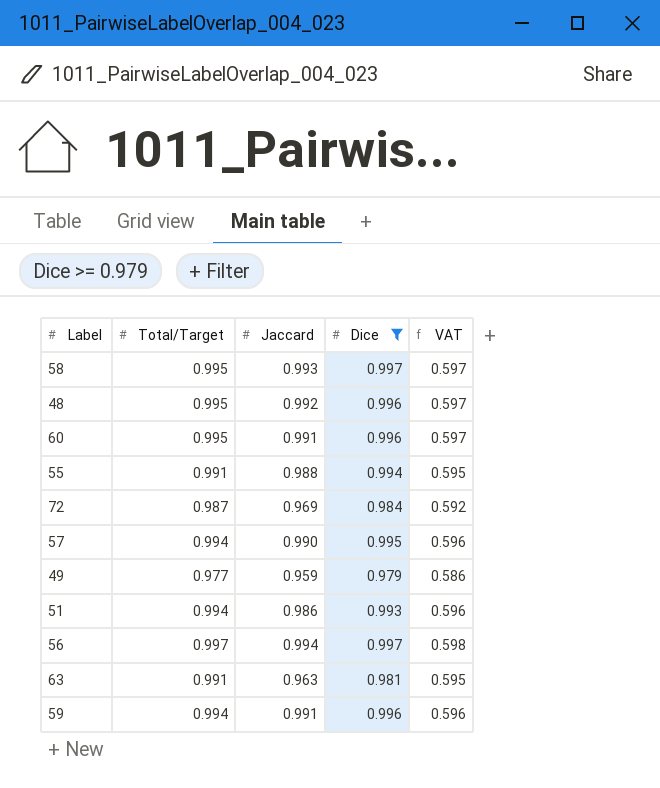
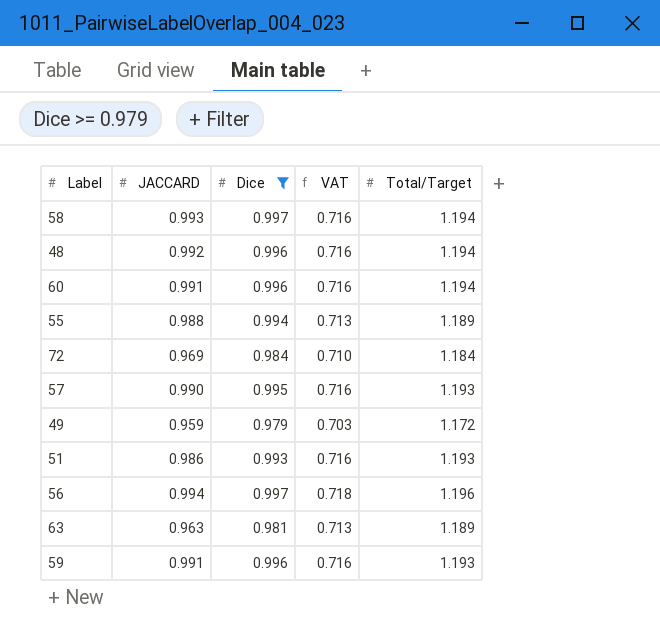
column name: Jaccard -> JACCARD
column Total/Target | position: 2 -> 5
58 | VAT: 0.597 -> 0.716
58 | Total/Target: 0.995 -> 1.194
48 | VAT: 0.597 -> 0.716
48 | Total/Target: 0.995 -> 1.194
60 | VAT: 0.597 -> 0.716
60 | Total/Target: 0.995 -> 1.194
55 | VAT: 0.595 -> 0.713
55 | Total/Target: 0.991 -> 1.189
72 | VAT: 0.592 -> 0.710
72 | Total/Target: 0.987 -> 1.184
57 | VAT: 0.596 -> 0.716
57 | Total/Target: 0.994 -> 1.193
49 | VAT: 0.586 -> 0.703
49 | Total/Target: 0.977 -> 1.172
51 | VAT: 0.596 -> 0.716
51 | Total/Target: 0.994 -> 1.193
56 | VAT: 0.598 -> 0.718
56 | Total/Target: 0.997 -> 1.196
63 | VAT: 0.595 -> 0.713
63 | Total/Target: 0.991 -> 1.189
59 | VAT: 0.596 -> 0.716
59 | Total/Target: 0.994 -> 1.193

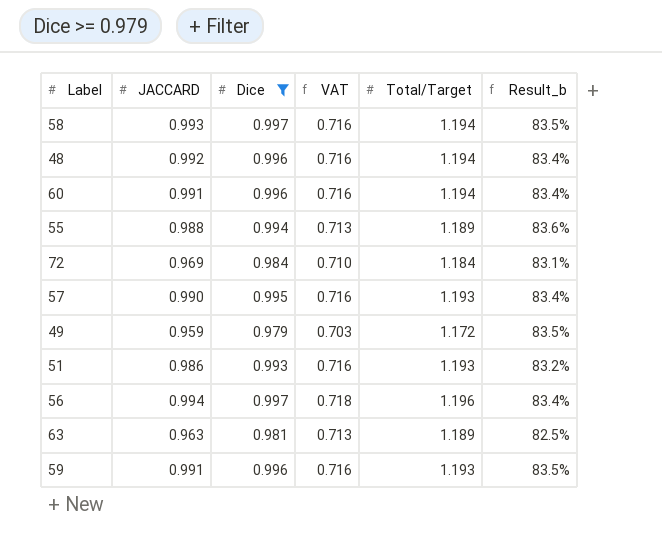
column Result_b | formula: none -> [Dice] / [Total/Target]

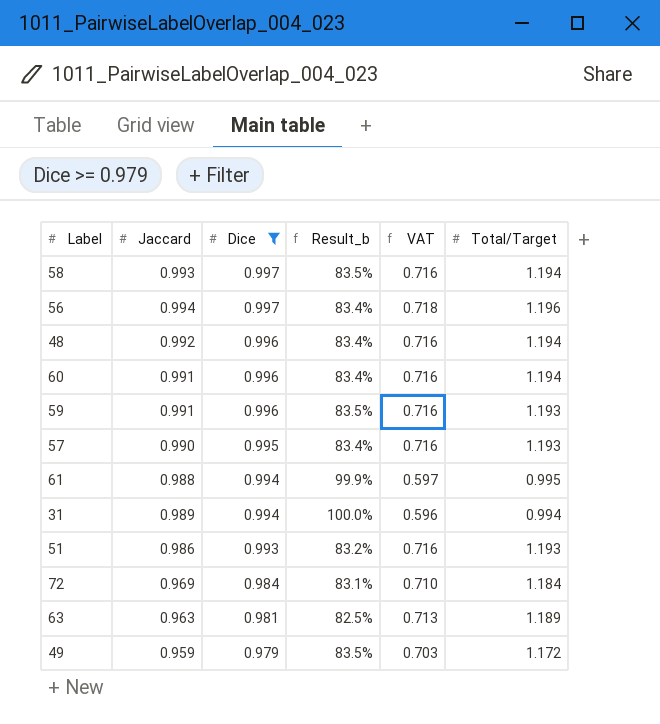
row order: none -> Dice descending
column name: JACCARD -> Jaccard
column Result_b | position: 6 -> 4
row 55: 0.988 | 0.994 | 0.713 | 1.189 | 83.6% -> none
row 61: none -> 0.988 | 0.994 | 99.9% | 0.597 | 0.995
row 31: none -> 0.989 | 0.994 | 100.0% | 0.596 | 0.994

